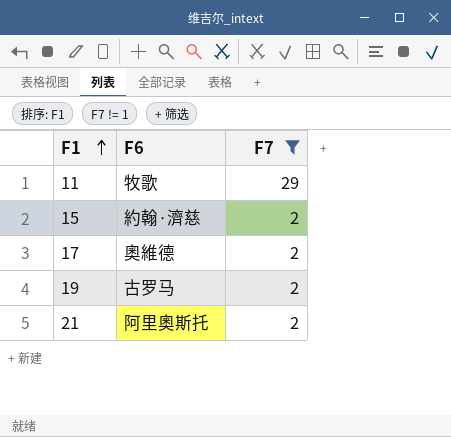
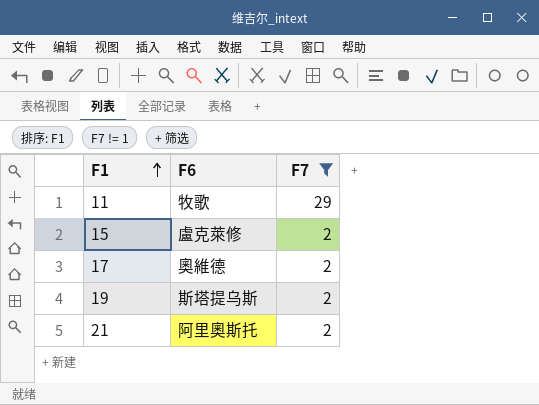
15 | F6: 約翰·濟慈 -> 盧克萊修
19 | F6: 古罗马 -> 斯塔提乌斯

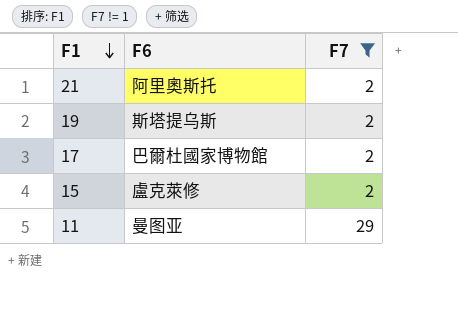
row order: F1 ascending -> F1 descending
17 | F6: 奧維德 -> 巴爾杜國家博物館
11 | F6: 牧歌 -> 曼图亚

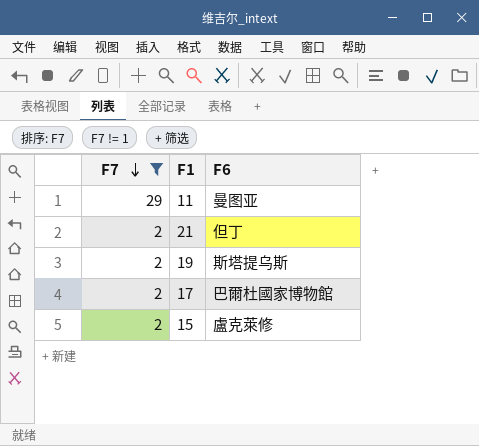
row order: F1 descending -> F7 descending
column F7 | position: 3 -> 1
21 | F6: 阿里奧斯托 -> 但丁

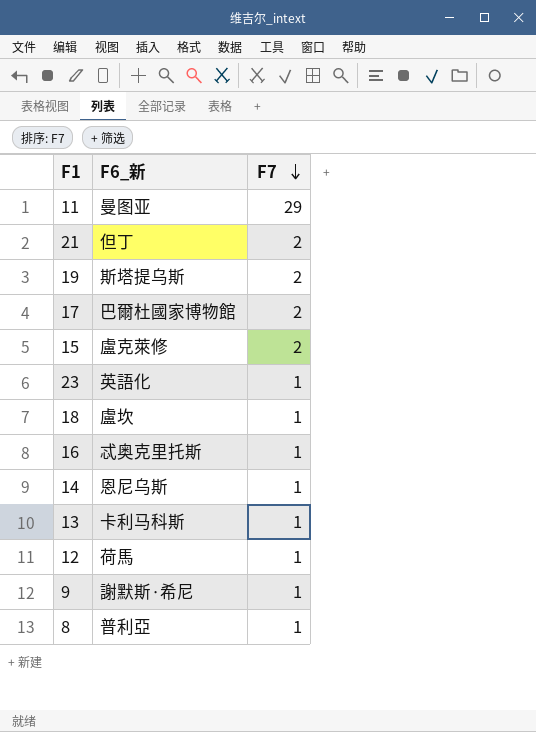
filter: F7 != 1 -> none
column name: F6 -> F6_新
column F7 | position: 1 -> 3

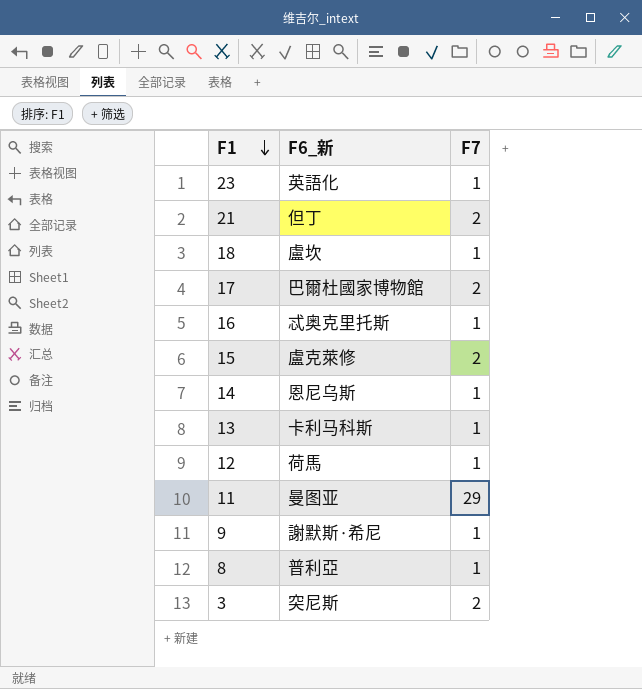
row order: F7 descending -> F1 descending
row 19: 斯塔提乌斯 | 2 -> none
row 3: none -> 突尼斯 | 2

